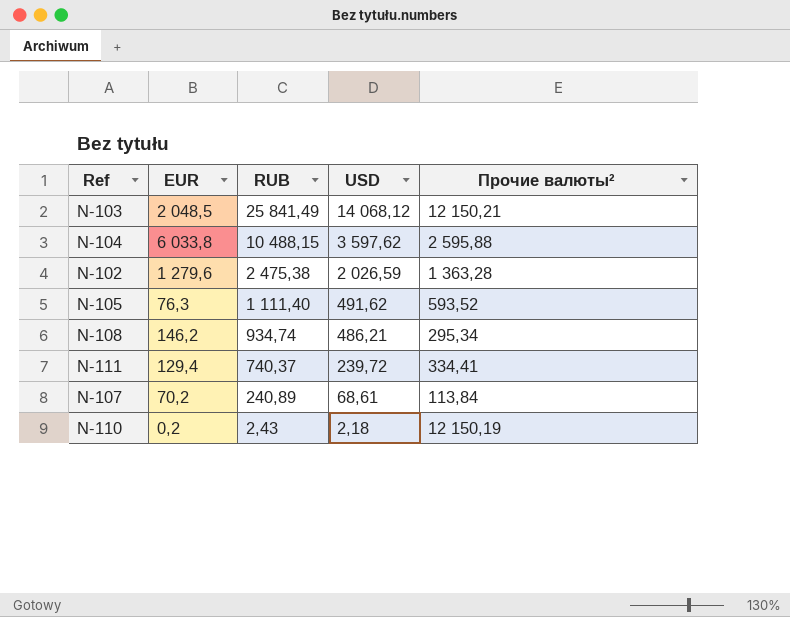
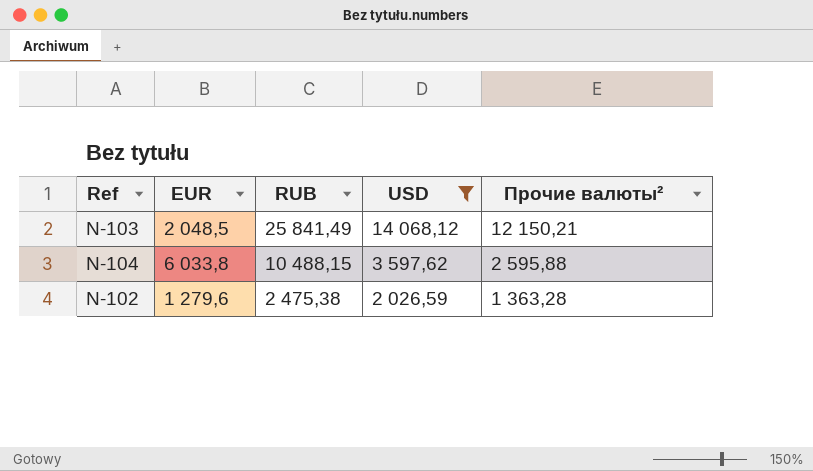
filter: none -> USD >= 2 026,59

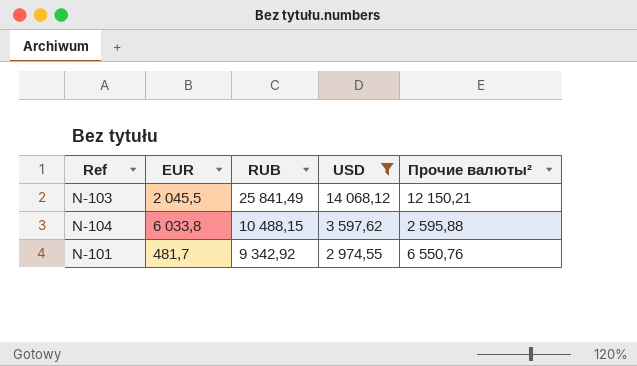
row N-102: 1 279,6 | 2 475,38 | 2 026,59 | 1 363,28 -> none
N-103 | EUR: 2 048,5 -> 2 045,5
row N-101: none -> 481,7 | 9 342,92 | 2 974,55 | 6 550,76

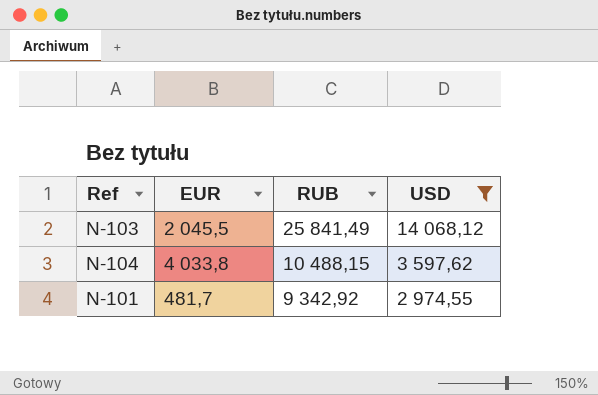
column Прочие валюты² | position: 5 -> none
N-104 | EUR: 6 033,8 -> 4 033,8

